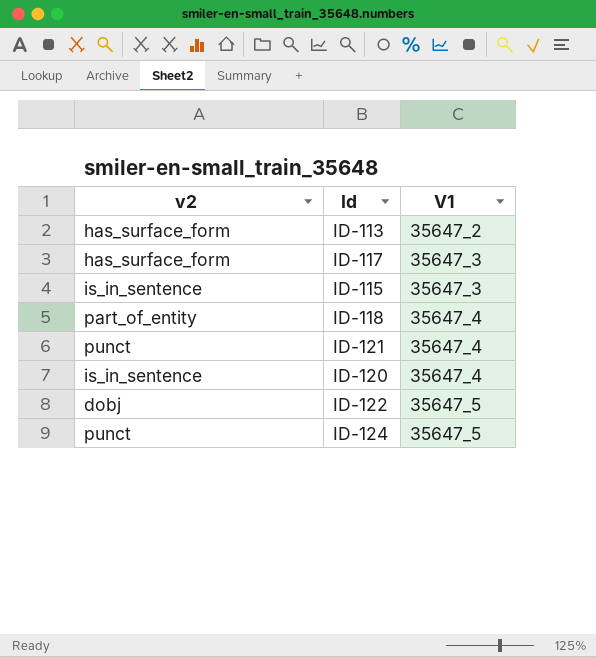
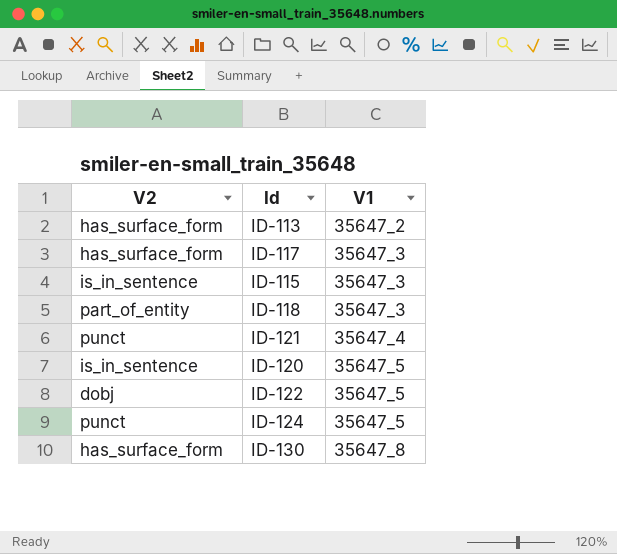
column name: v2 -> V2
ID-118 | V1: 35647_4 -> 35647_3
ID-120 | V1: 35647_4 -> 35647_5
row ID-130: none -> has_surface_form | 35647_8

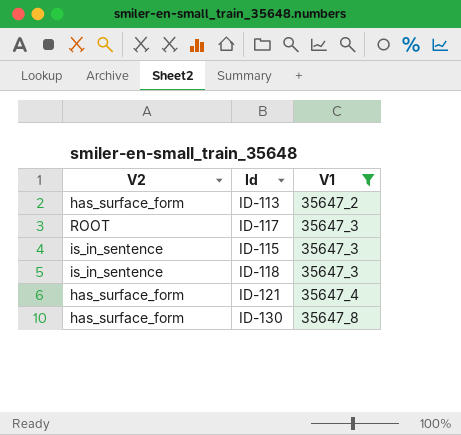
filter: none -> V1 != 35647_5
ID-117 | V2: has_surface_form -> ROOT
ID-118 | V2: part_of_entity -> is_in_sentence
ID-121 | V2: punct -> has_surface_form

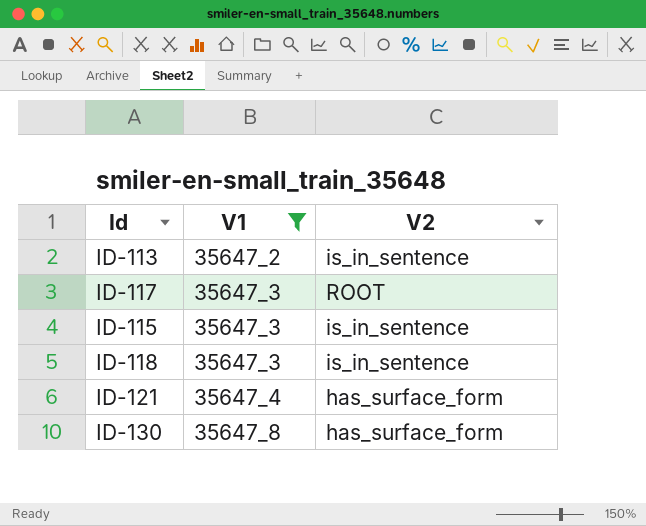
column V2 | position: 1 -> 3
ID-113 | V2: has_surface_form -> is_in_sentence

